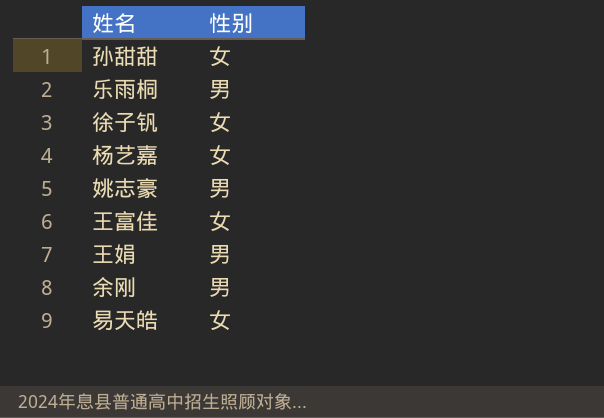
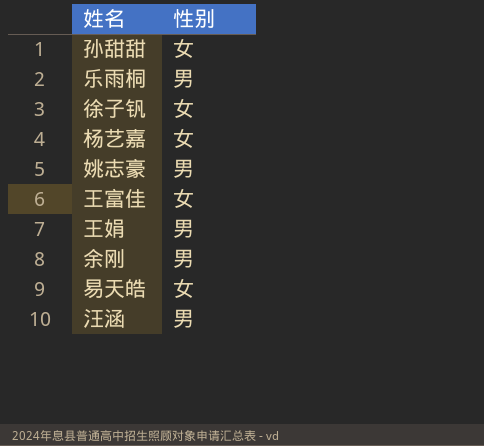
row 汪涵: none -> 男

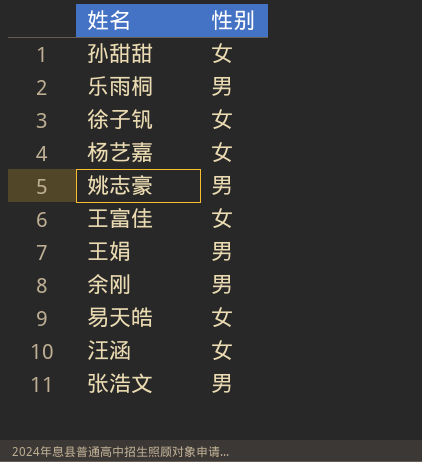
汪涵 | 性别: 男 -> 女
row 张浩文: none -> 男

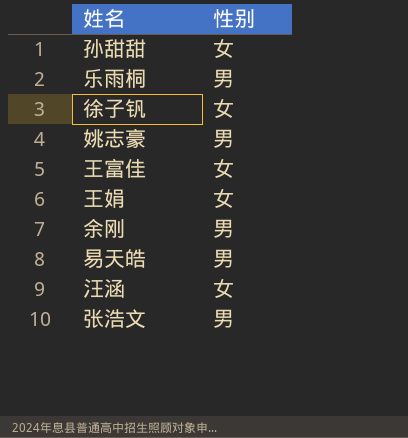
row 杨艺嘉: 女 -> none
王娟 | 性别: 男 -> 女
易天皓 | 性别: 女 -> 男

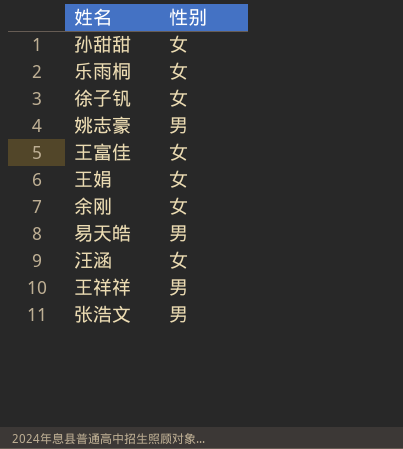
乐雨桐 | 性别: 男 -> 女
余刚 | 性别: 男 -> 女
row 王祥祥: none -> 男

